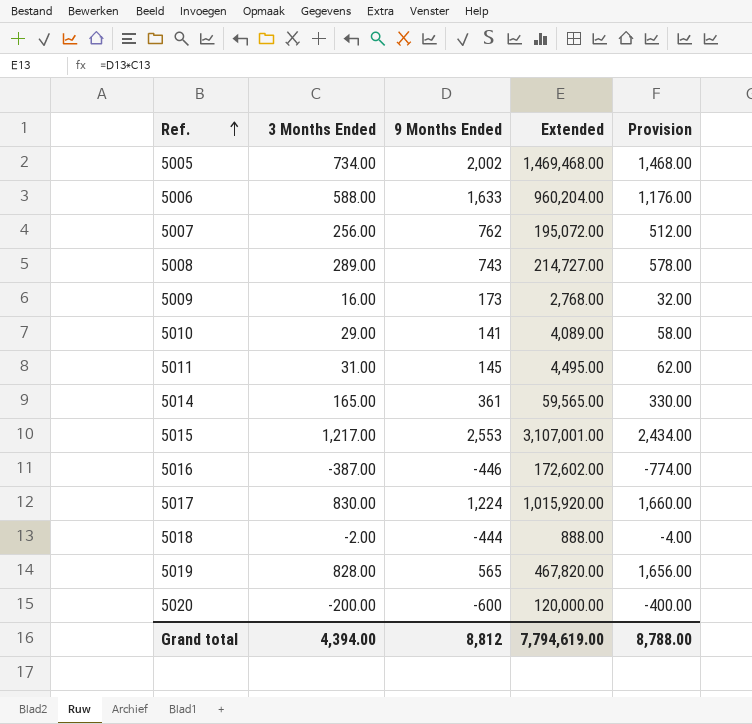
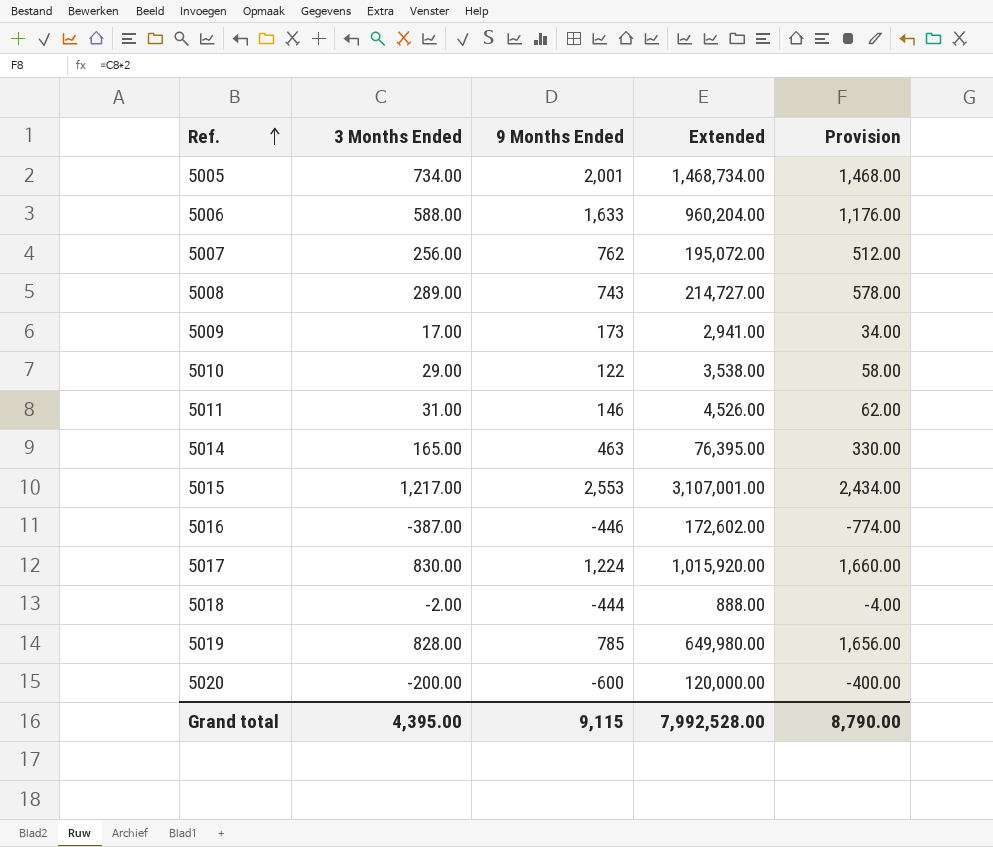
5005 | 9 Months Ended: 2,002 -> 2,001
5005 | Extended: 1,469,468.00 -> 1,468,734.00
5009 | 3 Months Ended: 16.00 -> 17.00
5009 | Extended: 2,768.00 -> 2,941.00
5009 | Provision: 32.00 -> 34.00
5010 | 9 Months Ended: 141 -> 122
5010 | Extended: 4,089.00 -> 3,538.00
5011 | 9 Months Ended: 145 -> 146
5011 | Extended: 4,495.00 -> 4,526.00
5014 | 9 Months Ended: 361 -> 463
5014 | Extended: 59,565.00 -> 76,395.00
5019 | 9 Months Ended: 565 -> 785
5019 | Extended: 467,820.00 -> 649,980.00
Grand total | 3 Months Ended: 4,394.00 -> 4,395.00
Grand total | 9 Months Ended: 8,812 -> 9,115
Grand total | Extended: 7,794,619.00 -> 7,992,528.00
Grand total | Provision: 8,788.00 -> 8,790.00

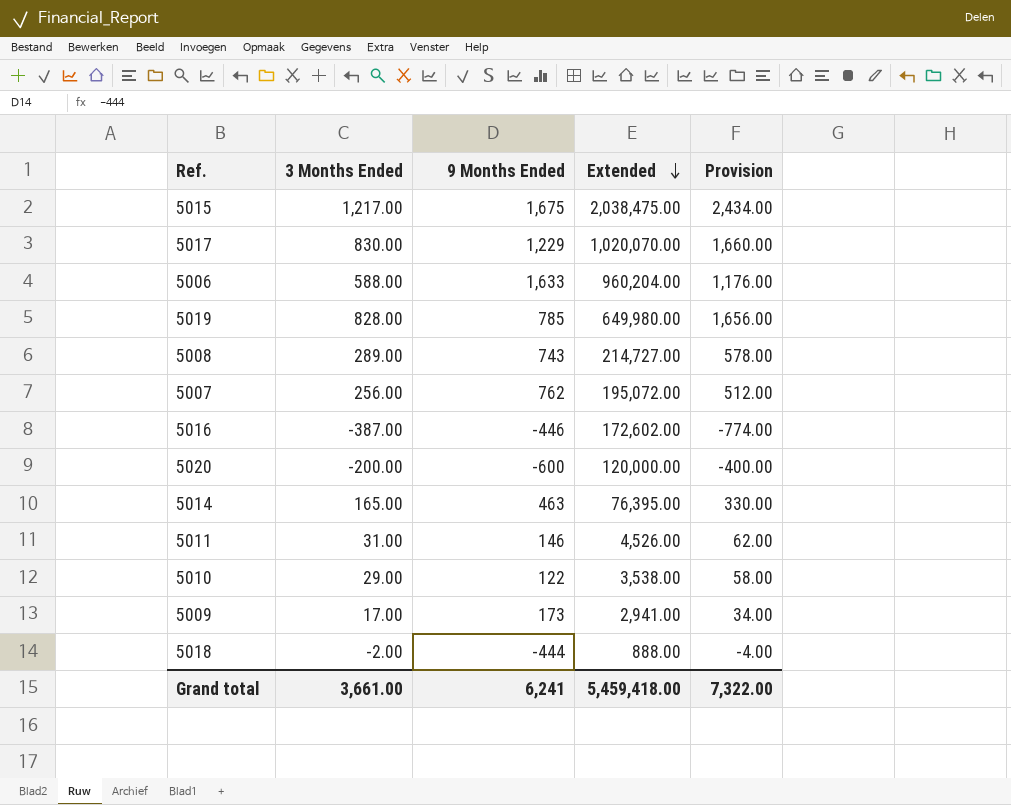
row order: Ref. ascending -> Extended descending
row 5005: 734.00 | 2,001 | 1,468,734.00 | 1,468.00 -> none
5015 | 9 Months Ended: 2,553 -> 1,675
5015 | Extended: 3,107,001.00 -> 2,038,475.00
5017 | 9 Months Ended: 1,224 -> 1,229
5017 | Extended: 1,015,920.00 -> 1,020,070.00
Grand total | 3 Months Ended: 4,395.00 -> 3,661.00
Grand total | 9 Months Ended: 9,115 -> 6,241
Grand total | Extended: 7,992,528.00 -> 5,459,418.00
Grand total | Provision: 8,790.00 -> 7,322.00

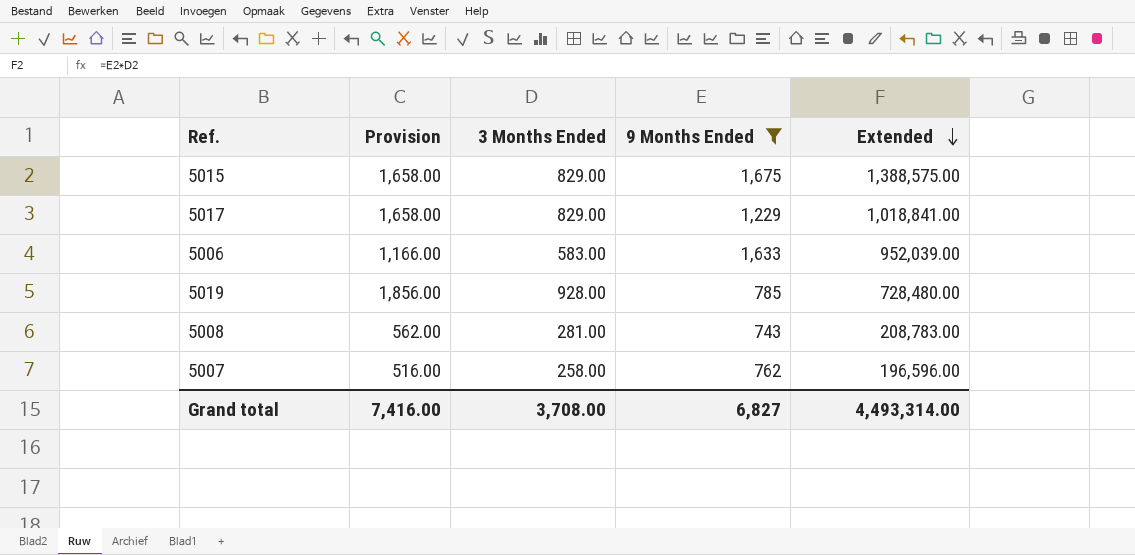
filter: none -> 9 Months Ended >= 743
column Provision | position: 5 -> 2
5015 | Provision: 2,434.00 -> 1,658.00
5015 | 3 Months Ended: 1,217.00 -> 829.00
5015 | Extended: 2,038,475.00 -> 1,388,575.00
5017 | Provision: 1,660.00 -> 1,658.00
5017 | 3 Months Ended: 830.00 -> 829.00
5017 | Extended: 1,020,070.00 -> 1,018,841.00
5006 | Provision: 1,176.00 -> 1,166.00
5006 | 3 Months Ended: 588.00 -> 583.00
5006 | Extended: 960,204.00 -> 952,039.00
5019 | Provision: 1,656.00 -> 1,856.00
5019 | 3 Months Ended: 828.00 -> 928.00
5019 | Extended: 649,980.00 -> 728,480.00
5008 | Provision: 578.00 -> 562.00
5008 | 3 Months Ended: 289.00 -> 281.00
5008 | Extended: 214,727.00 -> 208,783.00
5007 | Provision: 512.00 -> 516.00
5007 | 3 Months Ended: 256.00 -> 258.00
5007 | Extended: 195,072.00 -> 196,596.00
Grand total | Provision: 7,322.00 -> 7,416.00
Grand total | 3 Months Ended: 3,661.00 -> 3,708.00
Grand total | 9 Months Ended: 6,241 -> 6,827
Grand total | Extended: 5,459,418.00 -> 4,493,314.00

